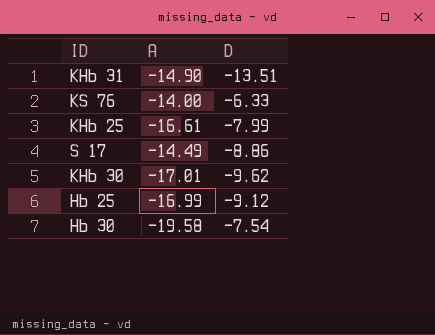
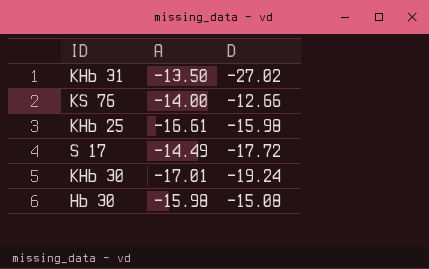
row Hb 25: -16.99 | -9.12 -> none
KHb 31 | A: -14.90 -> -13.50
KHb 31 | D: -13.51 -> -27.02
KS 76 | D: -6.33 -> -12.66
KHb 25 | D: -7.99 -> -15.98
S 17 | D: -8.86 -> -17.72
KHb 30 | D: -9.62 -> -19.24
Hb 30 | A: -19.58 -> -15.98
Hb 30 | D: -7.54 -> -15.08

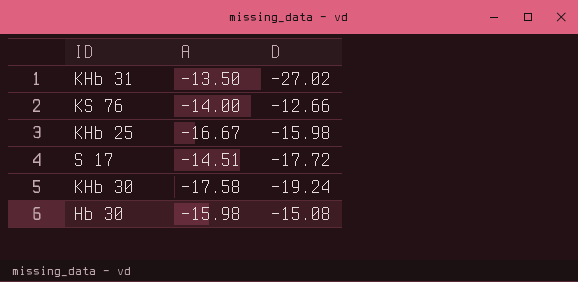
KHb 25 | A: -16.61 -> -16.67
S 17 | A: -14.49 -> -14.51
KHb 30 | A: -17.01 -> -17.58

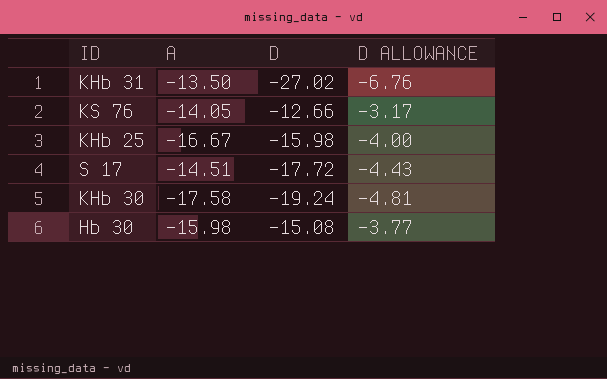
column D ALLOWANCE | formula: none -> [D] * 0.25
KS 76 | A: -14.00 -> -14.05

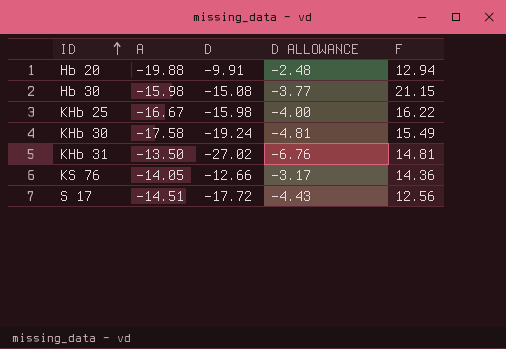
row order: none -> ID ascending
column F | position: none -> 5
row Hb 20: none -> -19.88 | -9.91 | -2.48 | 12.94

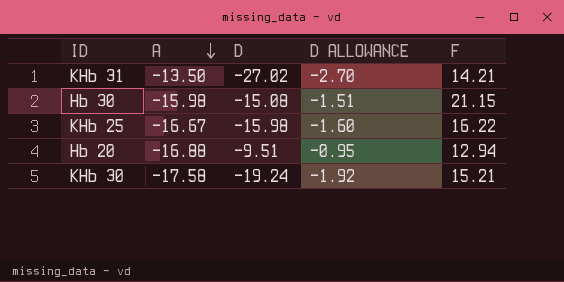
row order: ID ascending -> A descending
column D ALLOWANCE | formula: [D] * 0.25 -> [D] * 0.1
row KS 76: -14.05 | -12.66 | -3.17 | 14.36 -> none
row S 17: -14.51 | -17.72 | -4.43 | 12.56 -> none
KHb 31 | F: 14.81 -> 14.21
Hb 20 | A: -19.88 -> -16.88
Hb 20 | D: -9.91 -> -9.51
KHb 30 | F: 15.49 -> 15.21

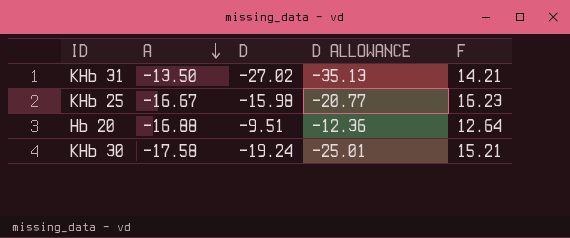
column D ALLOWANCE | formula: [D] * 0.1 -> [D] * 1.3
row Hb 30: -15.98 | -15.08 | -1.51 | 21.15 -> none
KHb 25 | F: 16.22 -> 16.23
Hb 20 | F: 12.94 -> 12.64

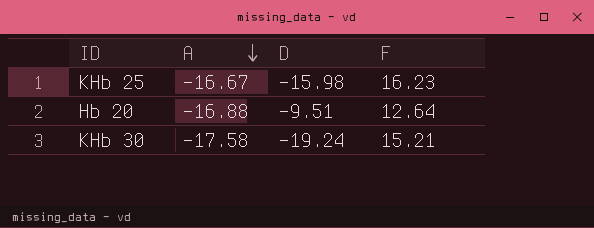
column D ALLOWANCE | formula: [D] * 1.3 -> none
row KHb 31: -13.50 | -27.02 | -35.13 | 14.21 -> none

